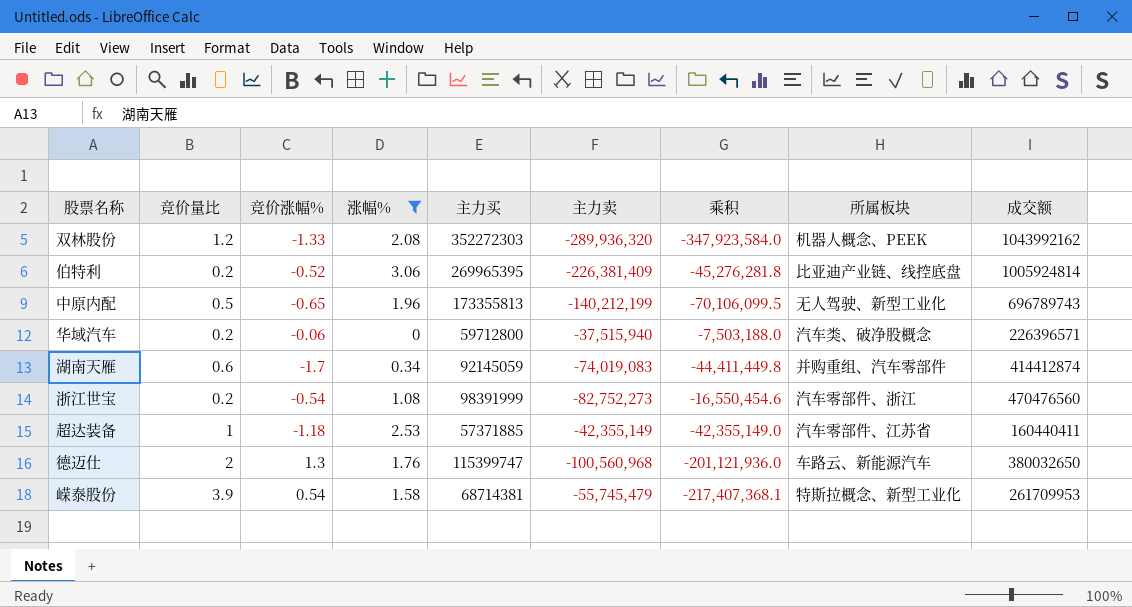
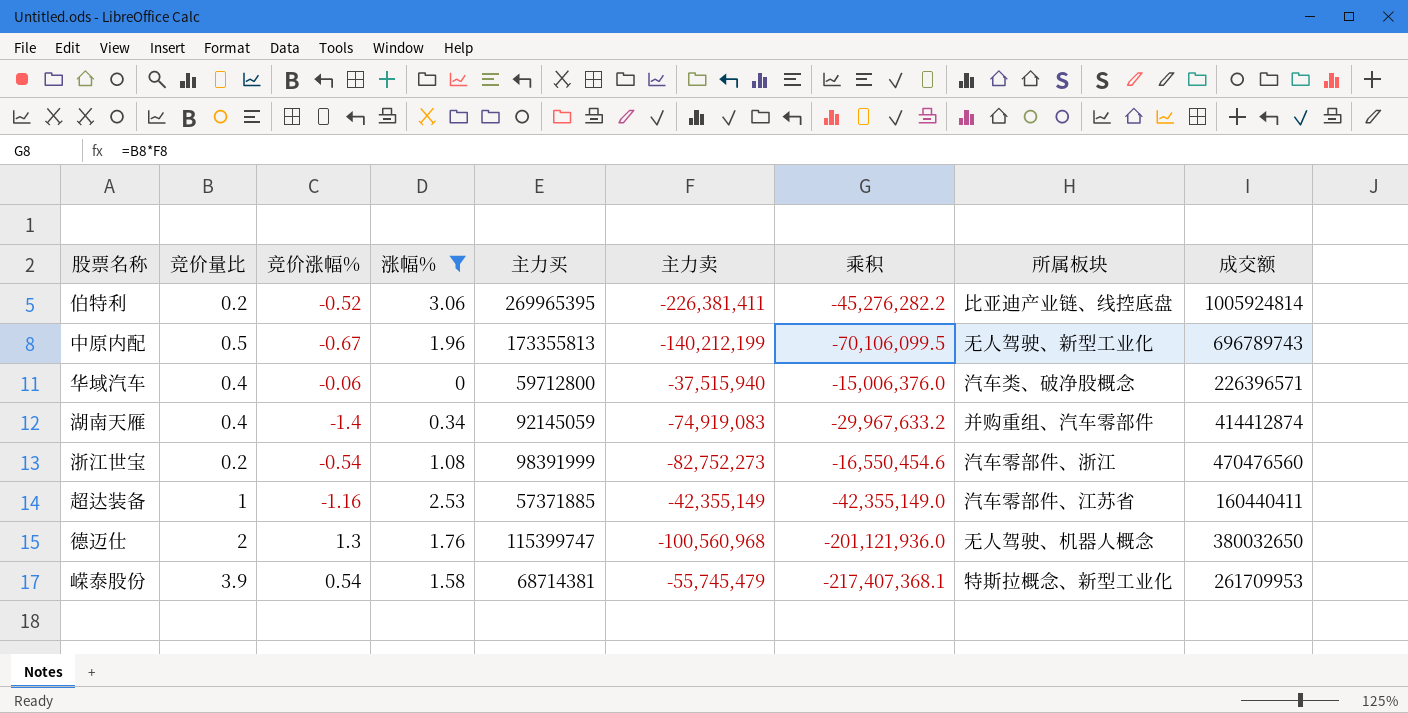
row 双林股份: 1.2 | -1.33 | 2.08 | 352272303 | -289,936,320 | -347,923,584.0 | 机器人概念、PEEK | 1043992162 -> none
伯特利 | 主力卖: -226,381,409 -> -226,381,411
伯特利 | 乘积: -45,276,281.8 -> -45,276,282.2
中原内配 | 竞价涨幅%: -0.65 -> -0.67
华域汽车 | 竞价量比: 0.2 -> 0.4
华域汽车 | 乘积: -7,503,188.0 -> -15,006,376.0
湖南天雁 | 竞价量比: 0.6 -> 0.4
湖南天雁 | 竞价涨幅%: -1.7 -> -1.4
湖南天雁 | 主力卖: -74,019,083 -> -74,919,083
湖南天雁 | 乘积: -44,411,449.8 -> -29,967,633.2
超达装备 | 竞价涨幅%: -1.18 -> -1.16
德迈仕 | 所属板块: 车路云、新能源汽车 -> 无人驾驶、机器人概念

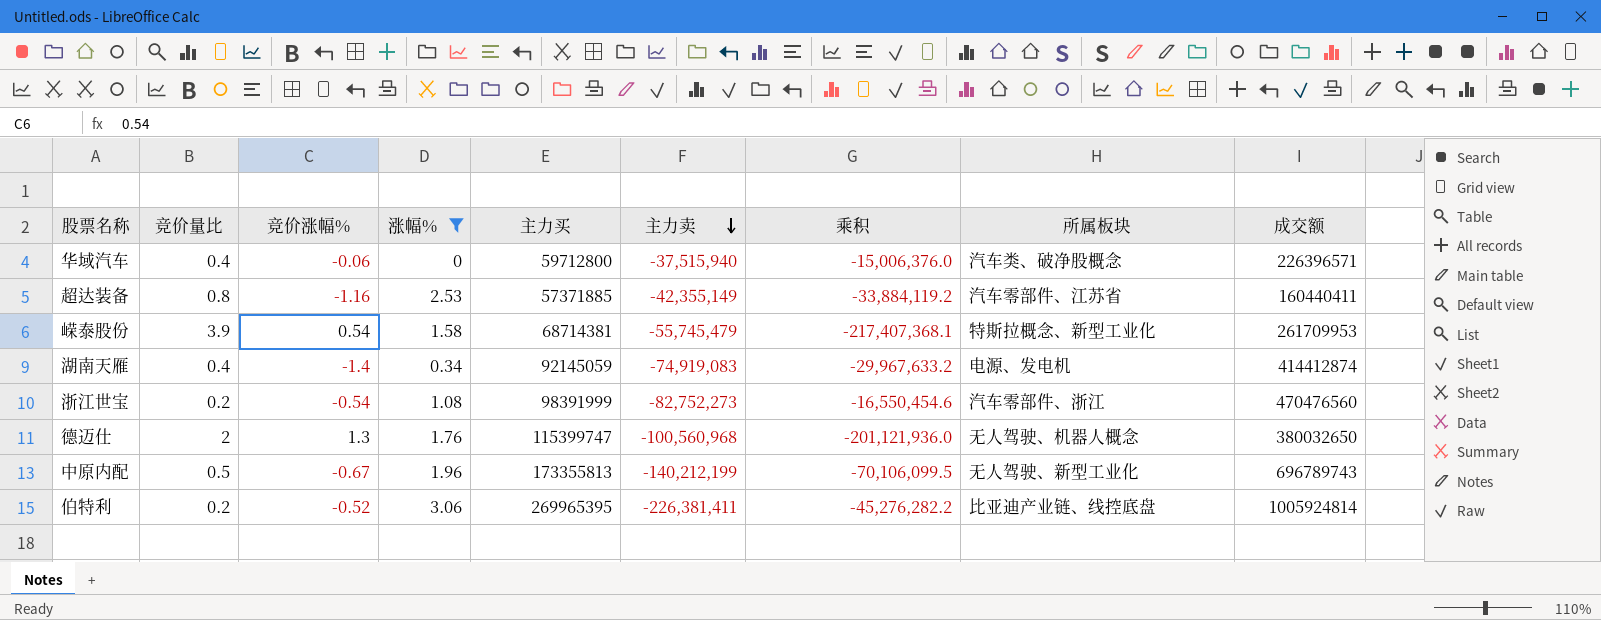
row order: none -> 主力卖 descending
超达装备 | 竞价量比: 1 -> 0.8
超达装备 | 乘积: -42,355,149.0 -> -33,884,119.2
湖南天雁 | 所属板块: 并购重组、汽车零部件 -> 电源、发电机

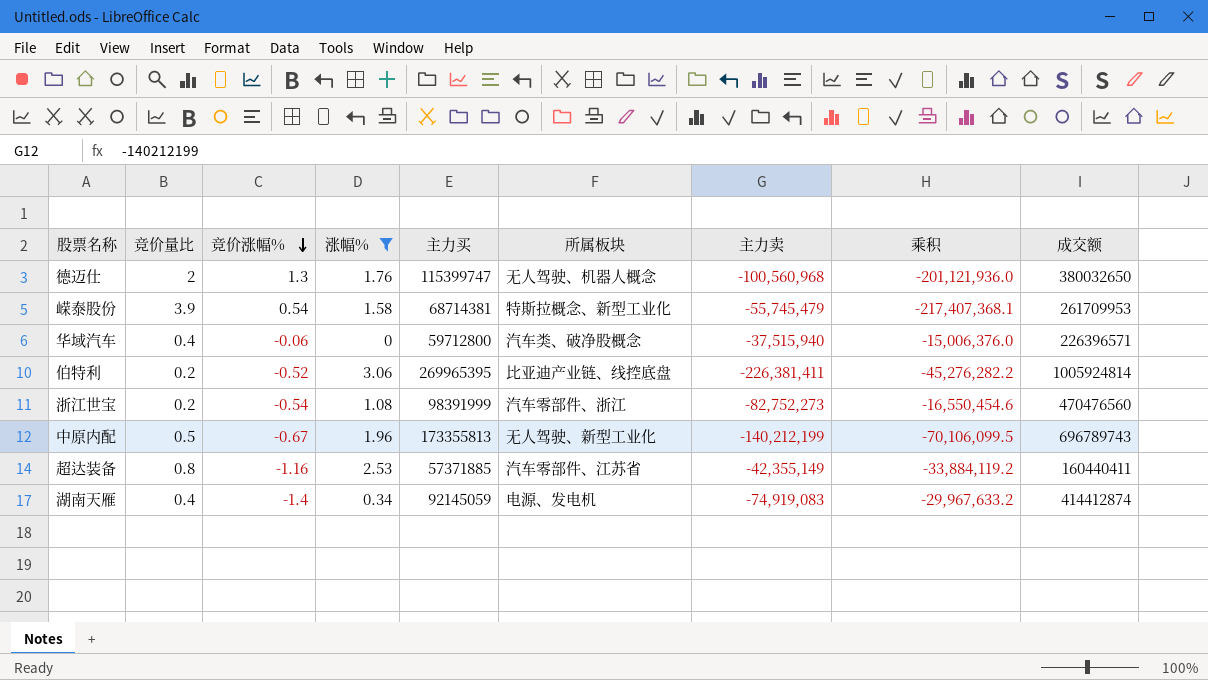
row order: 主力卖 descending -> 竞价涨幅% descending
column 所属板块 | position: 8 -> 6

